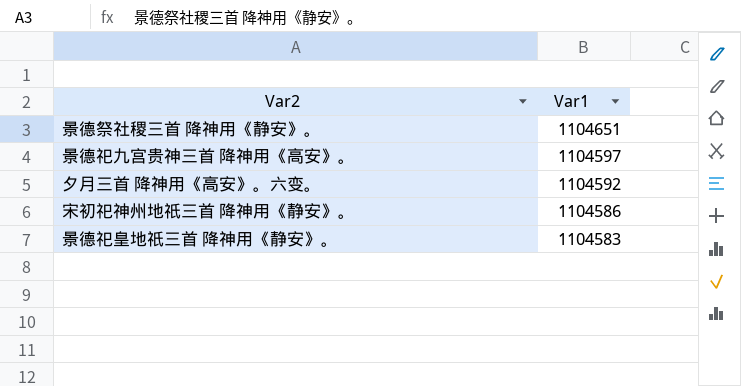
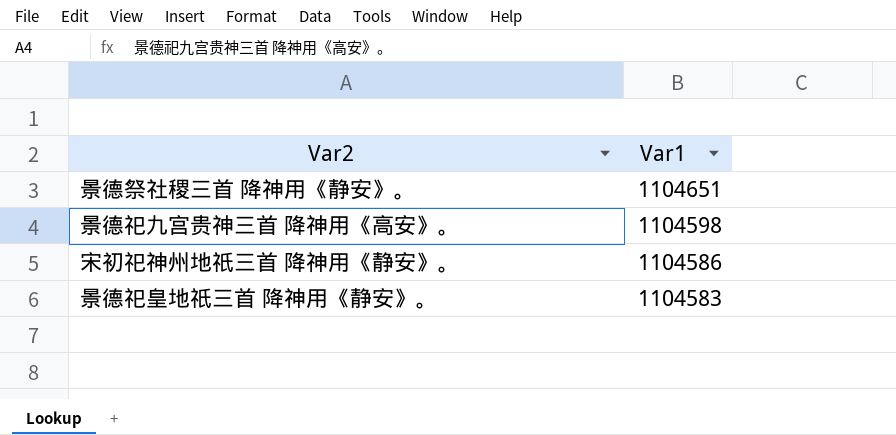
row 夕月三首 降神用《高安》。六变。: 1104592 -> none
景德祀九宫贵神三首 降神用《高安》。 | Var1: 1104597 -> 1104598

